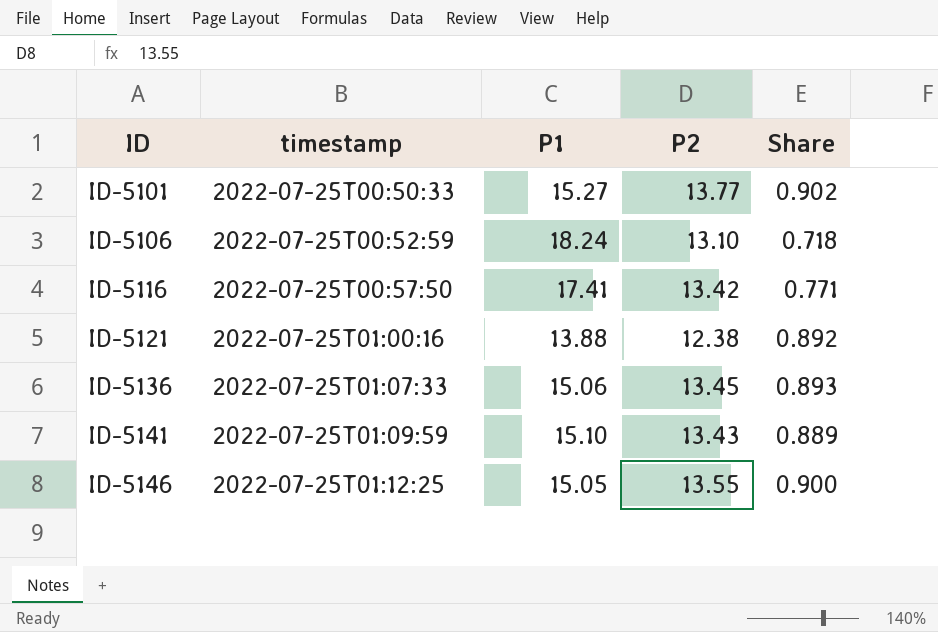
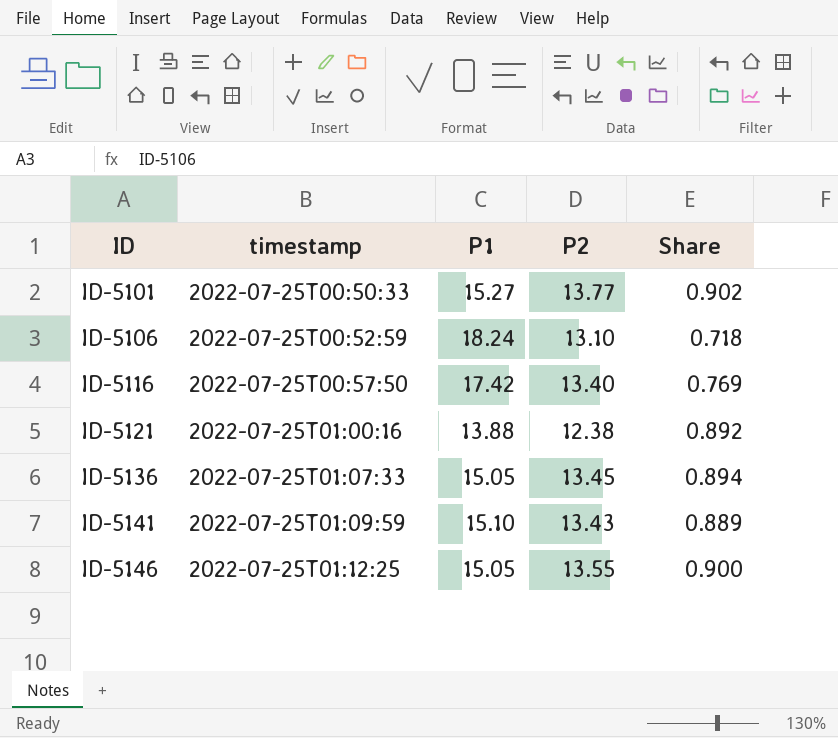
ID-5116 | P1: 17.41 -> 17.42
ID-5116 | P2: 13.42 -> 13.40
ID-5116 | Share: 0.771 -> 0.769
ID-5136 | P1: 15.06 -> 15.05
ID-5136 | Share: 0.893 -> 0.894

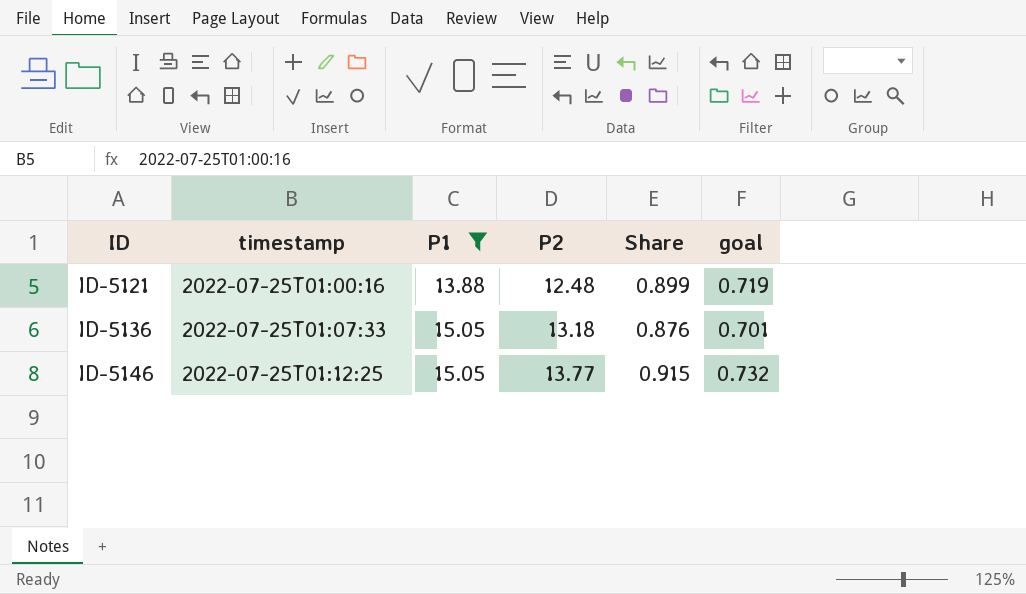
filter: none -> P1 <= 15.05
column goal | formula: none -> [Share] * 0.8
ID-5121 | P2: 12.38 -> 12.48
ID-5121 | Share: 0.892 -> 0.899
ID-5136 | P2: 13.45 -> 13.18
ID-5136 | Share: 0.894 -> 0.876
ID-5146 | P2: 13.55 -> 13.77
ID-5146 | Share: 0.900 -> 0.915

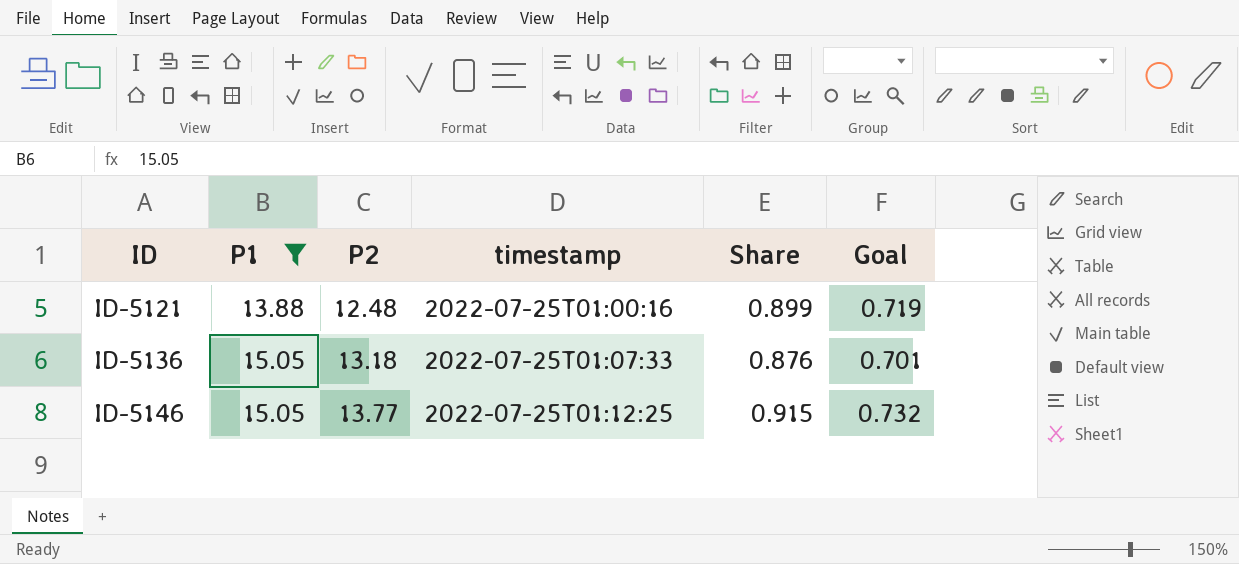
column timestamp | position: 2 -> 4
column name: goal -> Goal

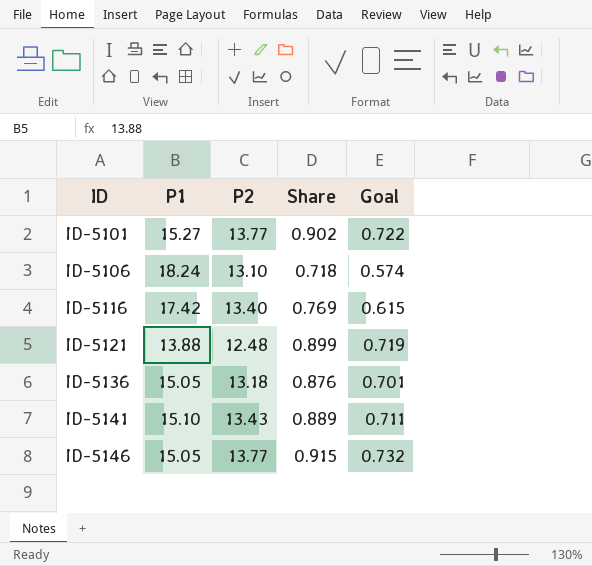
filter: P1 <= 15.05 -> none
column timestamp | position: 4 -> none

